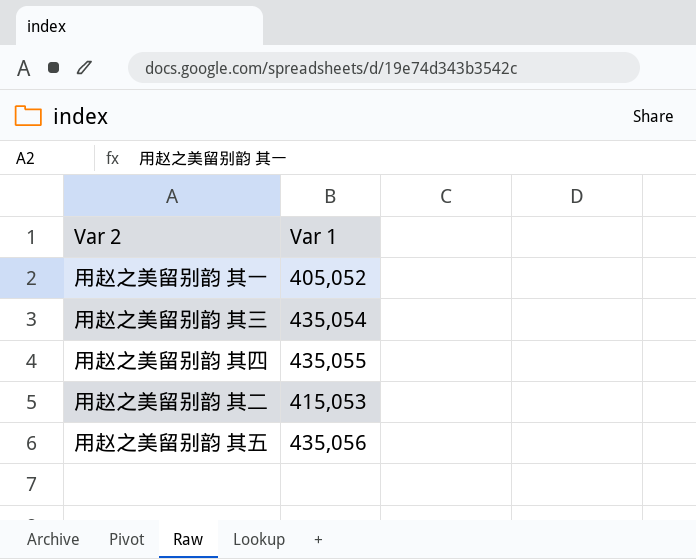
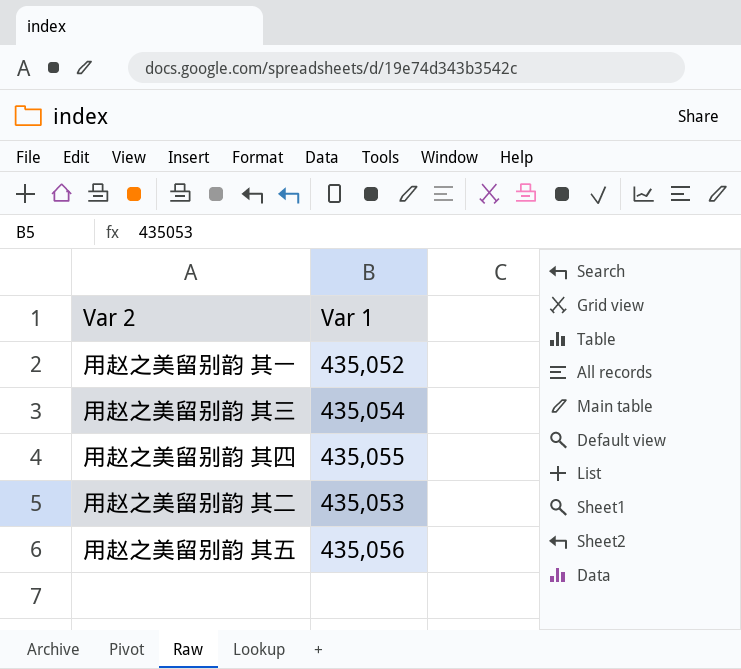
用赵之美留别韵 其一 | Var 1: 405,052 -> 435,052
用赵之美留别韵 其二 | Var 1: 415,053 -> 435,053

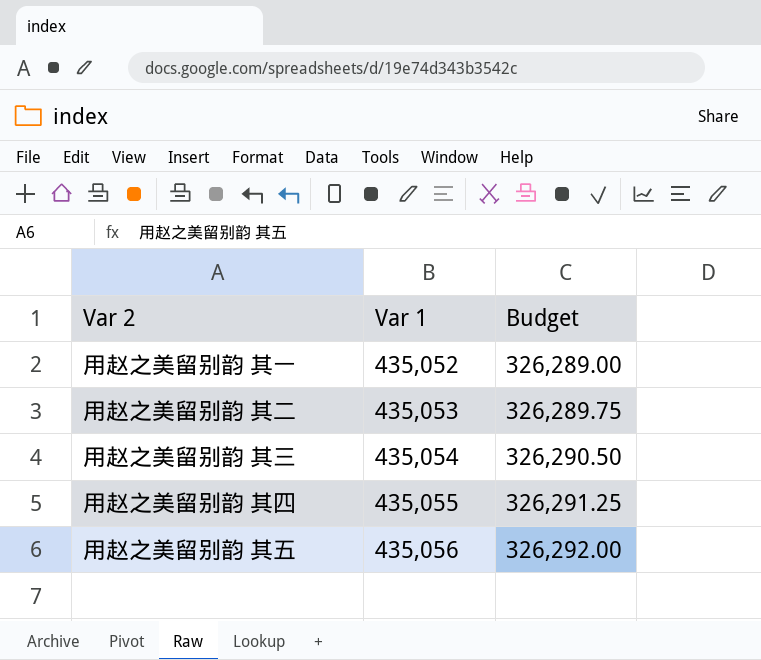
row order: none -> Var 1 ascending
column Budget | formula: none -> [Var 1] * 0.75

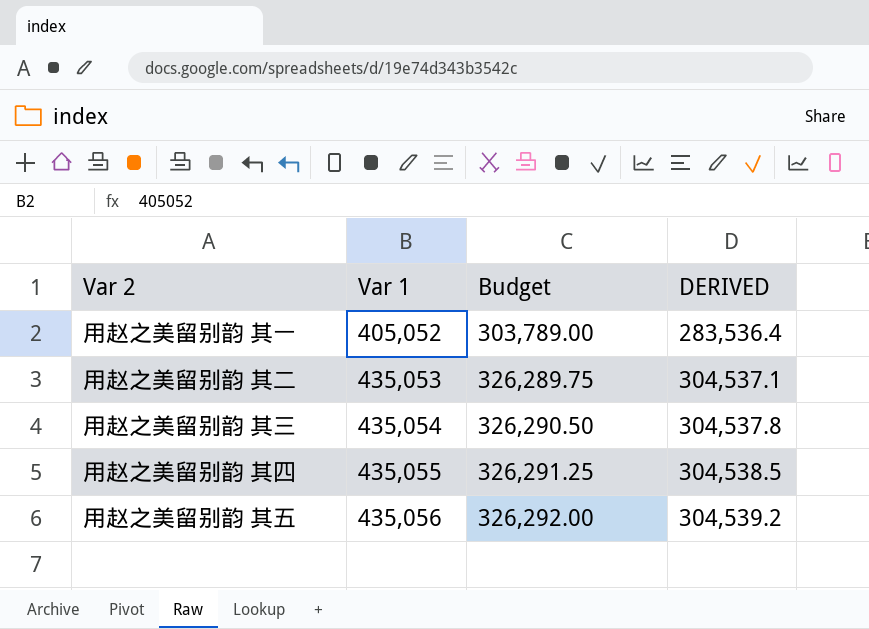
column DERIVED | formula: none -> [Var 1] * 0.7
用赵之美留别韵 其一 | Var 1: 435,052 -> 405,052
用赵之美留别韵 其一 | Budget: 326,289.00 -> 303,789.00

